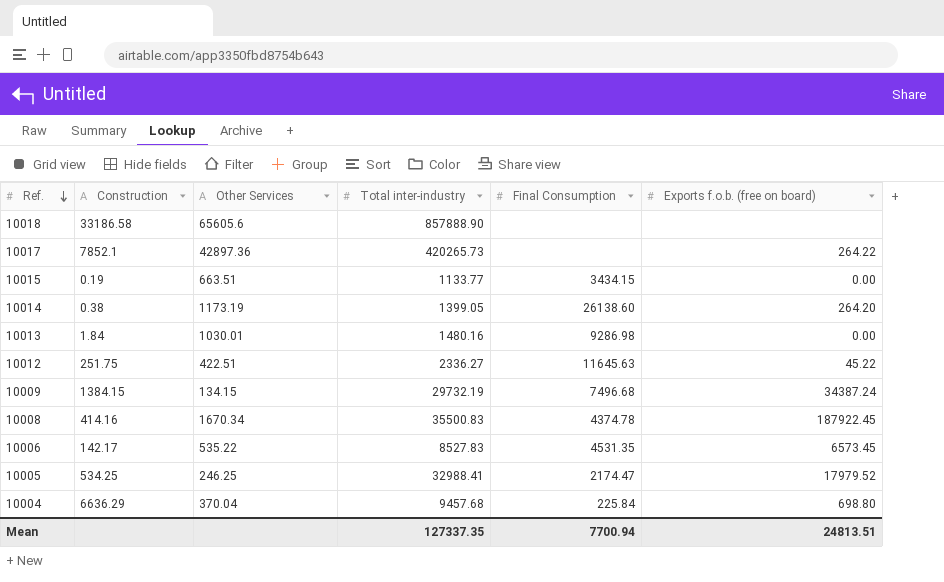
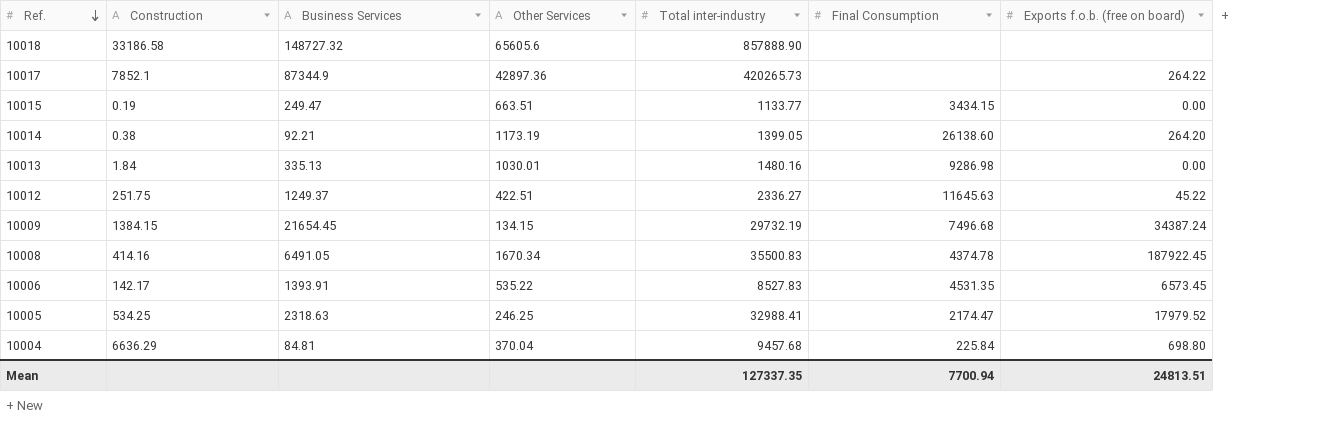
column Business Services | position: none -> 3

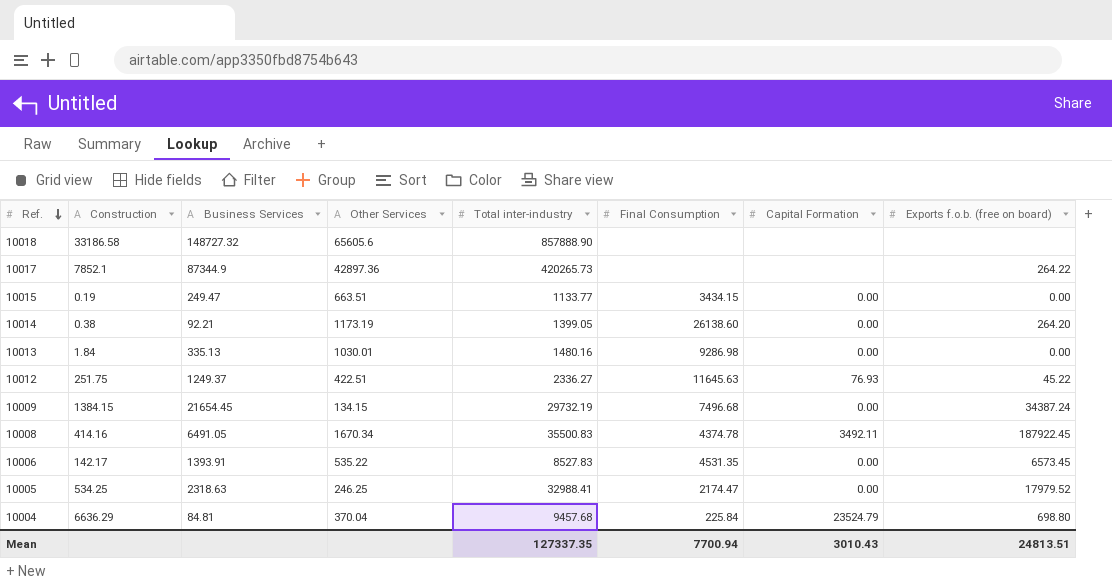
column Capital Formation | position: none -> 7

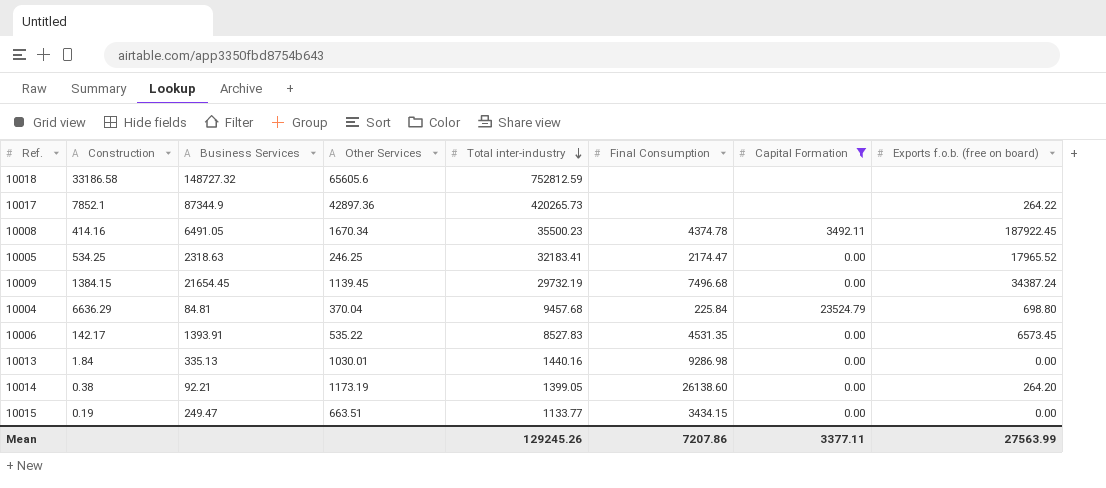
filter: none -> Capital Formation != 76.93
row order: Ref. descending -> Total inter-industry descending
10018 | Total inter-industry: 857888.90 -> 752812.59
10008 | Total inter-industry: 35500.83 -> 35500.23
10005 | Total inter-industry: 32988.41 -> 32183.41
10005 | Exports f.o.b. (free on board): 17979.52 -> 17965.52
10009 | Other Services: 134.15 -> 1139.45
10013 | Total inter-industry: 1480.16 -> 1440.16
Mean | Total inter-industry: 127337.35 -> 129245.26
Mean | Final Consumption: 7700.94 -> 7207.86
Mean | Capital Formation: 3010.43 -> 3377.11
Mean | Exports f.o.b. (free on board): 24813.51 -> 27563.99

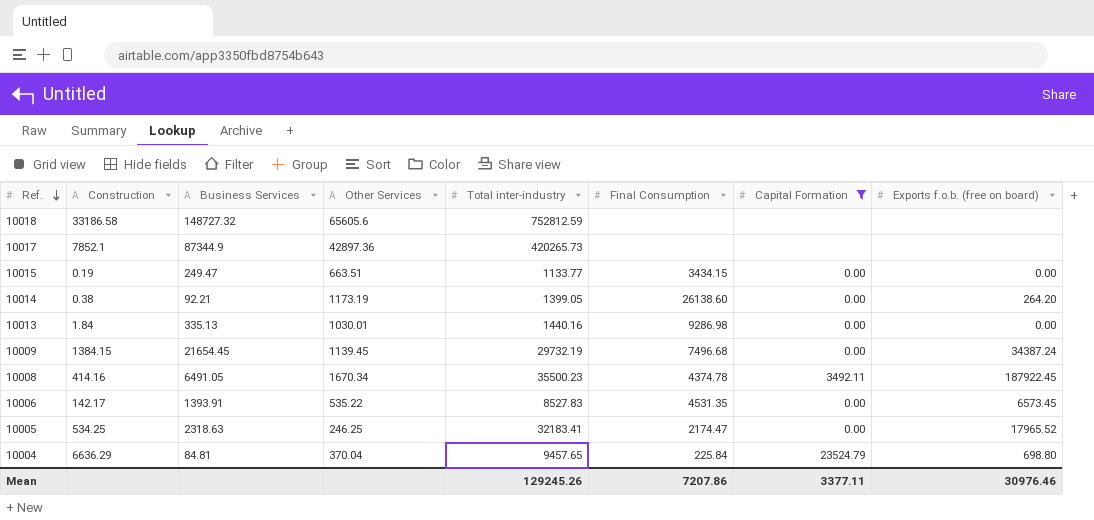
row order: Total inter-industry descending -> Ref. descending
10017 | Exports f.o.b. (free on board): 264.22 -> none
10004 | Total inter-industry: 9457.68 -> 9457.65
Mean | Exports f.o.b. (free on board): 27563.99 -> 30976.46

